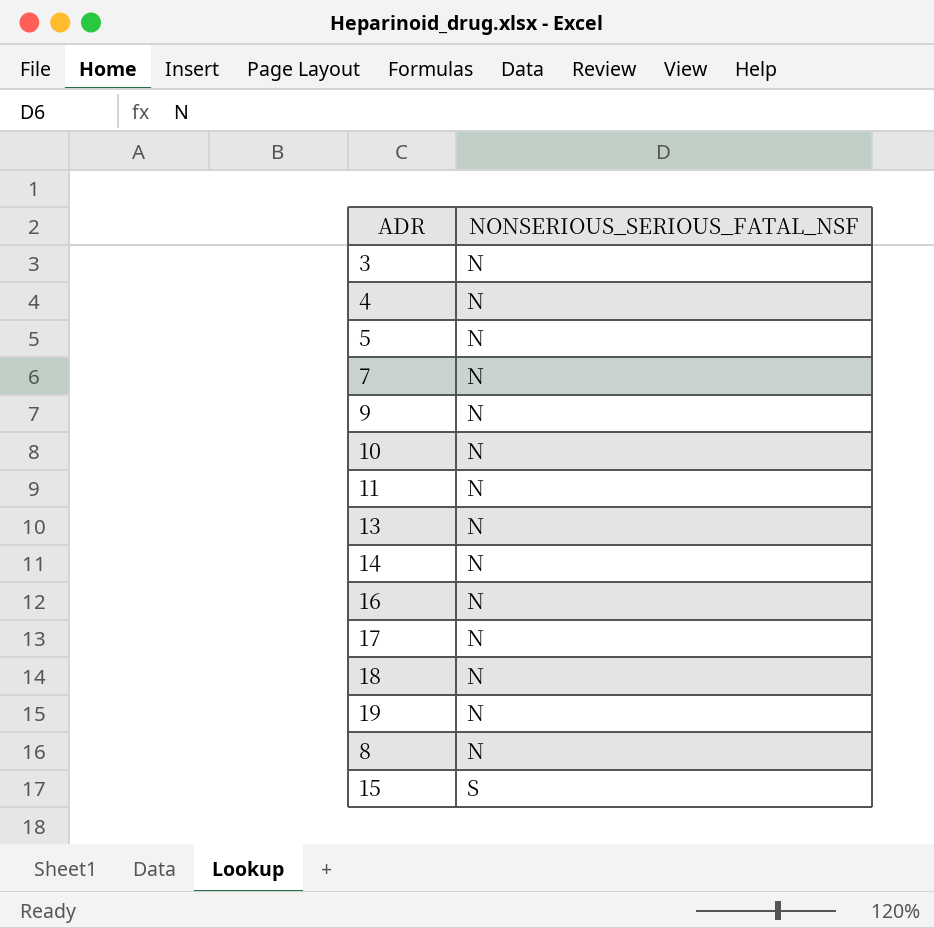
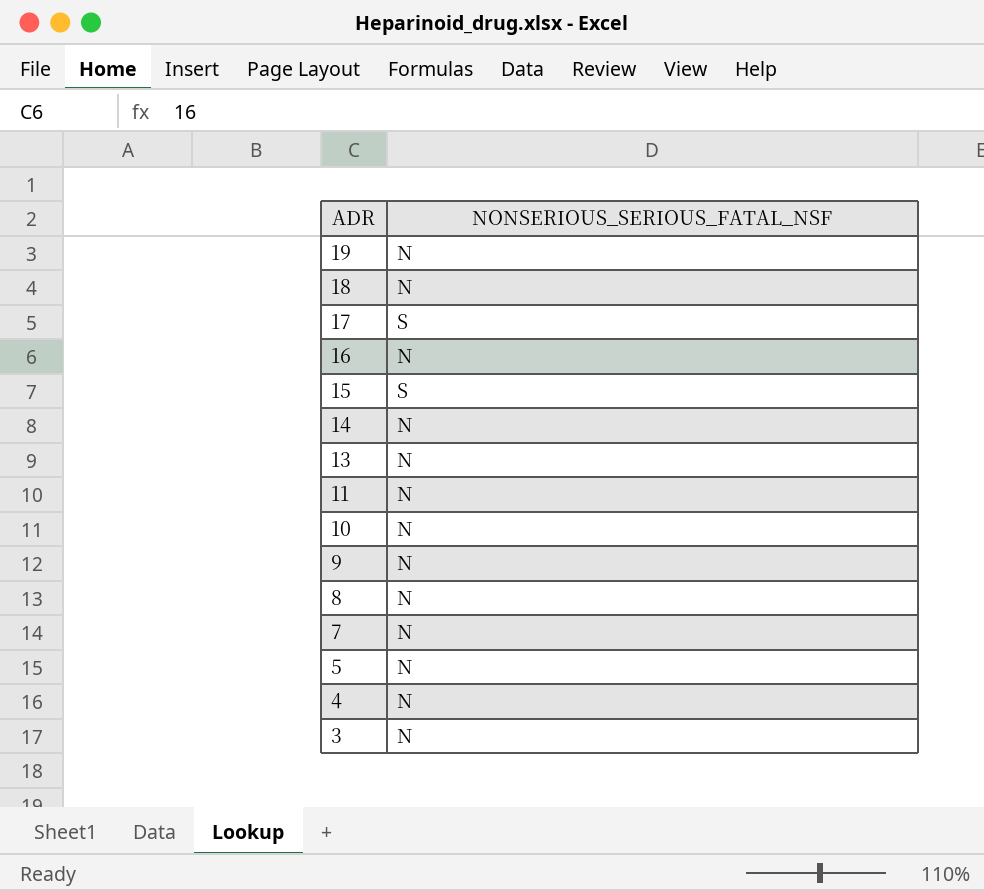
row order: NONSERIOUS_SERIOUS_FATAL_NSF ascending -> ADR descending
17 | NONSERIOUS_SERIOUS_FATAL_NSF: N -> S

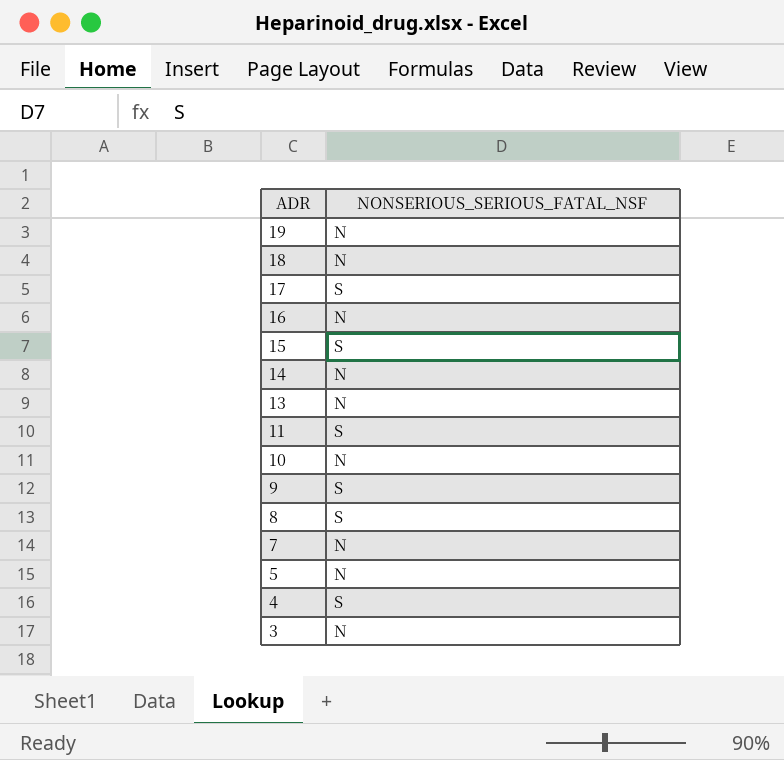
11 | NONSERIOUS_SERIOUS_FATAL_NSF: N -> S
9 | NONSERIOUS_SERIOUS_FATAL_NSF: N -> S
8 | NONSERIOUS_SERIOUS_FATAL_NSF: N -> S
4 | NONSERIOUS_SERIOUS_FATAL_NSF: N -> S

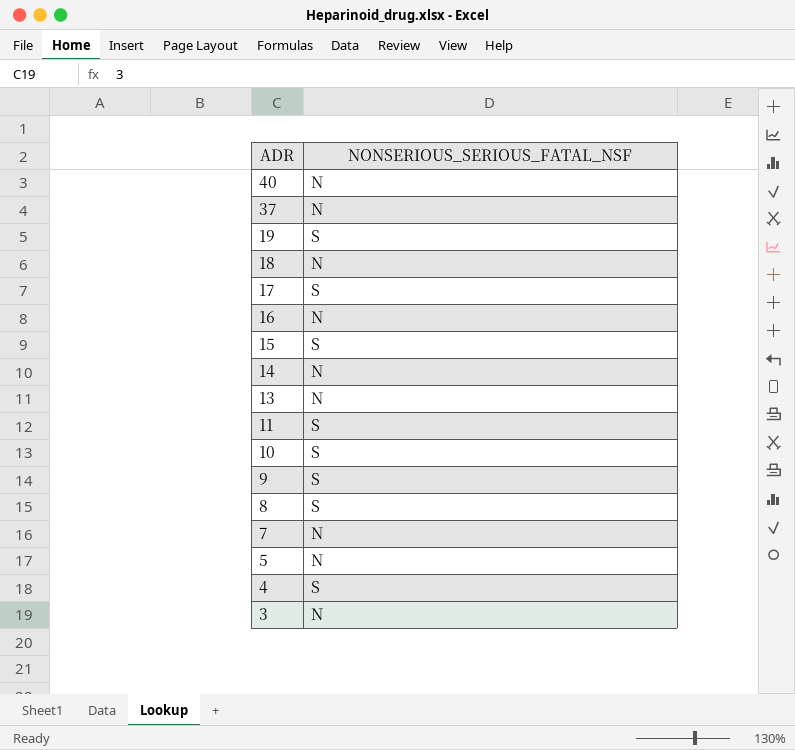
row 40: none -> N
row 37: none -> N
19 | NONSERIOUS_SERIOUS_FATAL_NSF: N -> S
10 | NONSERIOUS_SERIOUS_FATAL_NSF: N -> S

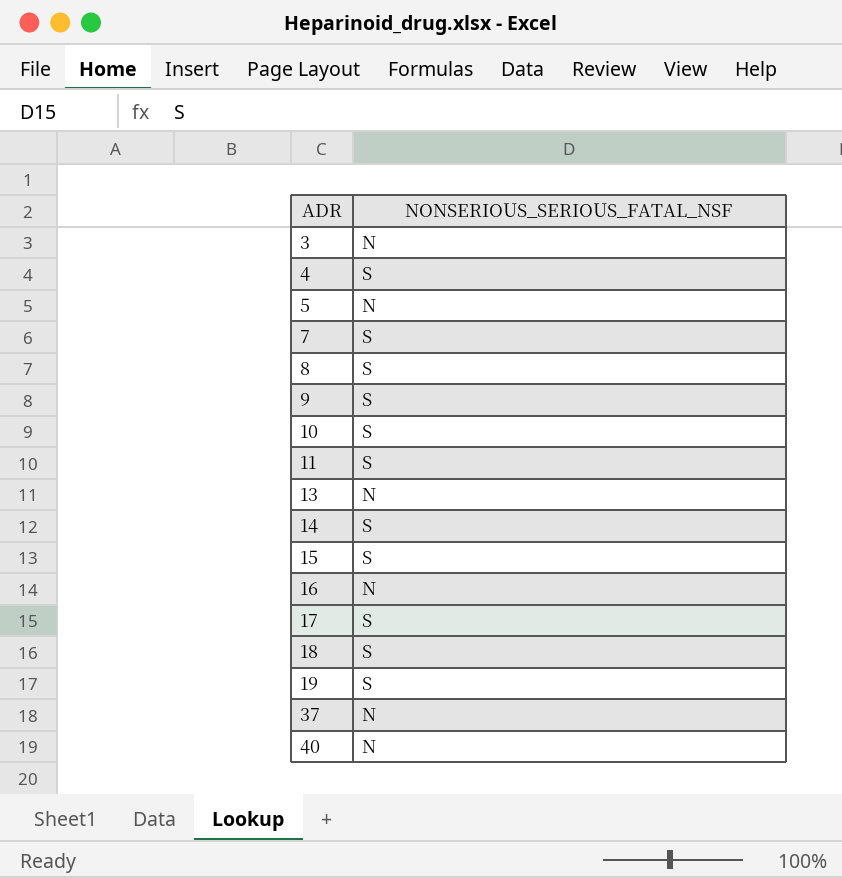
row order: ADR descending -> ADR ascending
7 | NONSERIOUS_SERIOUS_FATAL_NSF: N -> S
14 | NONSERIOUS_SERIOUS_FATAL_NSF: N -> S
18 | NONSERIOUS_SERIOUS_FATAL_NSF: N -> S

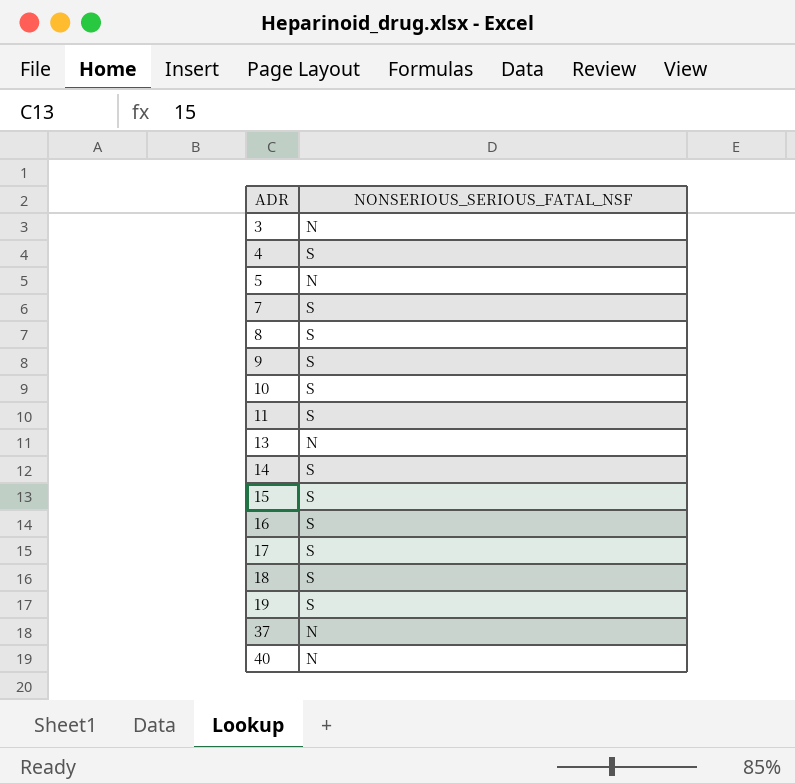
16 | NONSERIOUS_SERIOUS_FATAL_NSF: N -> S

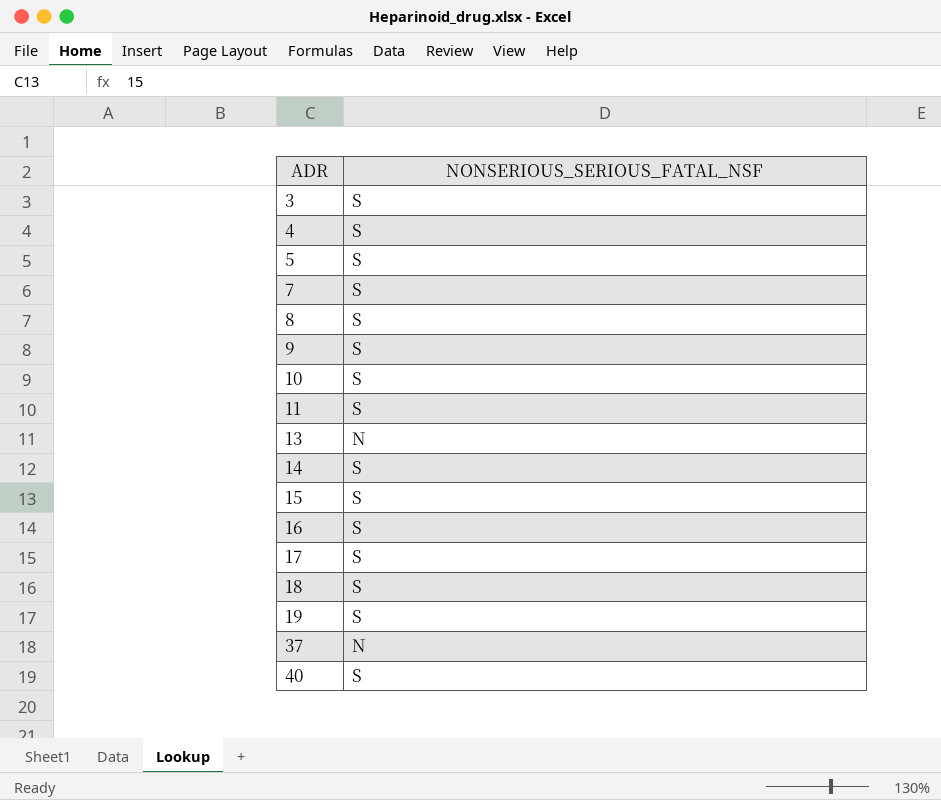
3 | NONSERIOUS_SERIOUS_FATAL_NSF: N -> S
5 | NONSERIOUS_SERIOUS_FATAL_NSF: N -> S
40 | NONSERIOUS_SERIOUS_FATAL_NSF: N -> S

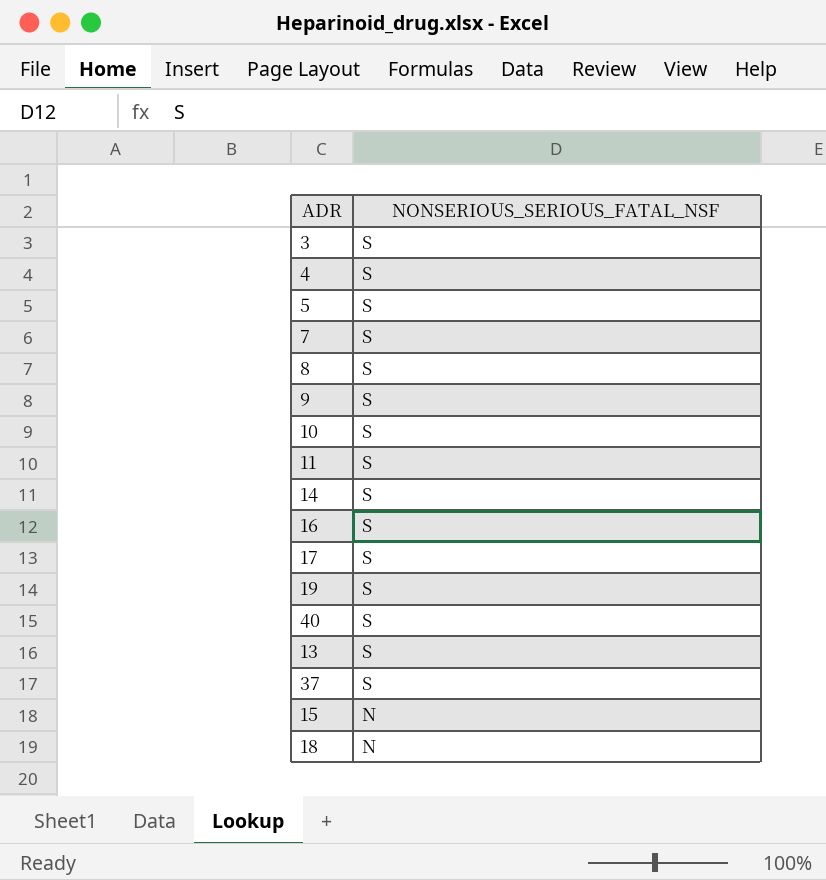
row order: ADR ascending -> NONSERIOUS_SERIOUS_FATAL_NSF descending
13 | NONSERIOUS_SERIOUS_FATAL_NSF: N -> S
37 | NONSERIOUS_SERIOUS_FATAL_NSF: N -> S
15 | NONSERIOUS_SERIOUS_FATAL_NSF: S -> N
18 | NONSERIOUS_SERIOUS_FATAL_NSF: S -> N

